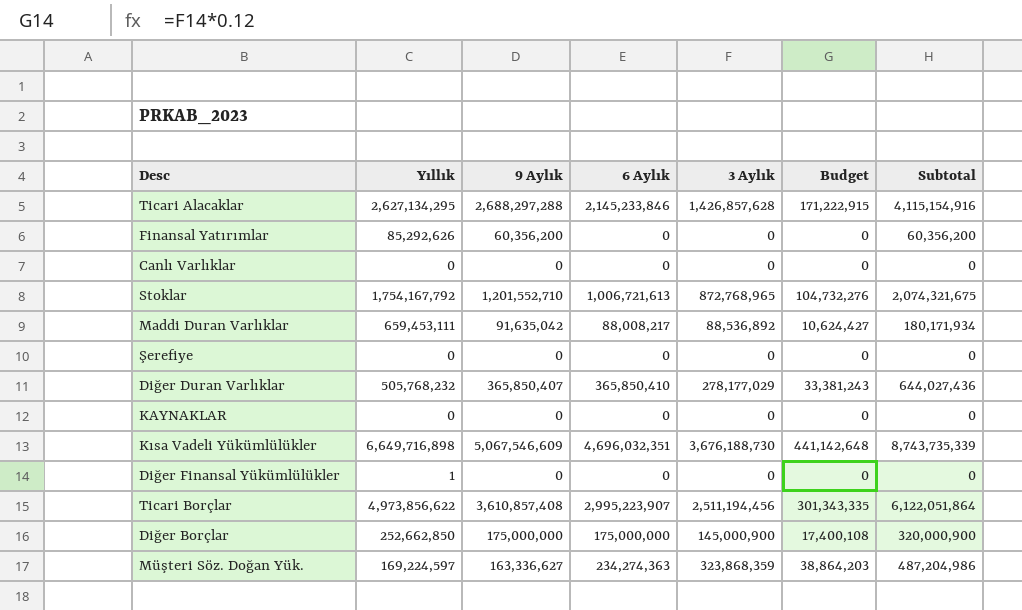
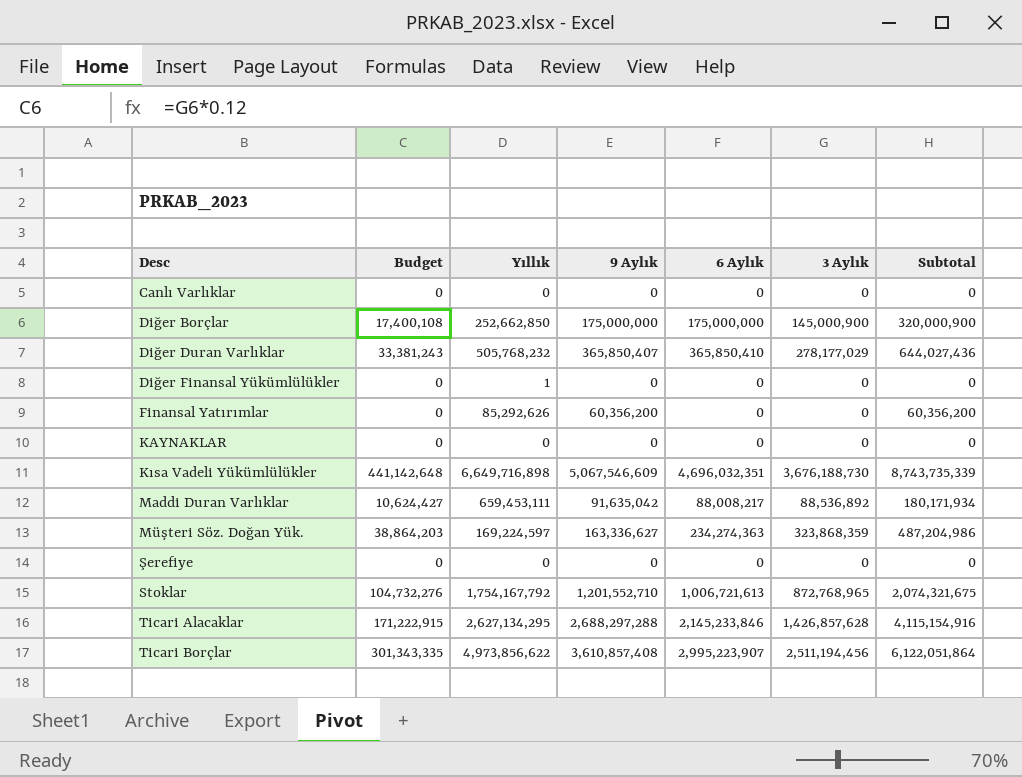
row order: none -> Desc ascending
column Budget | position: 6 -> 2

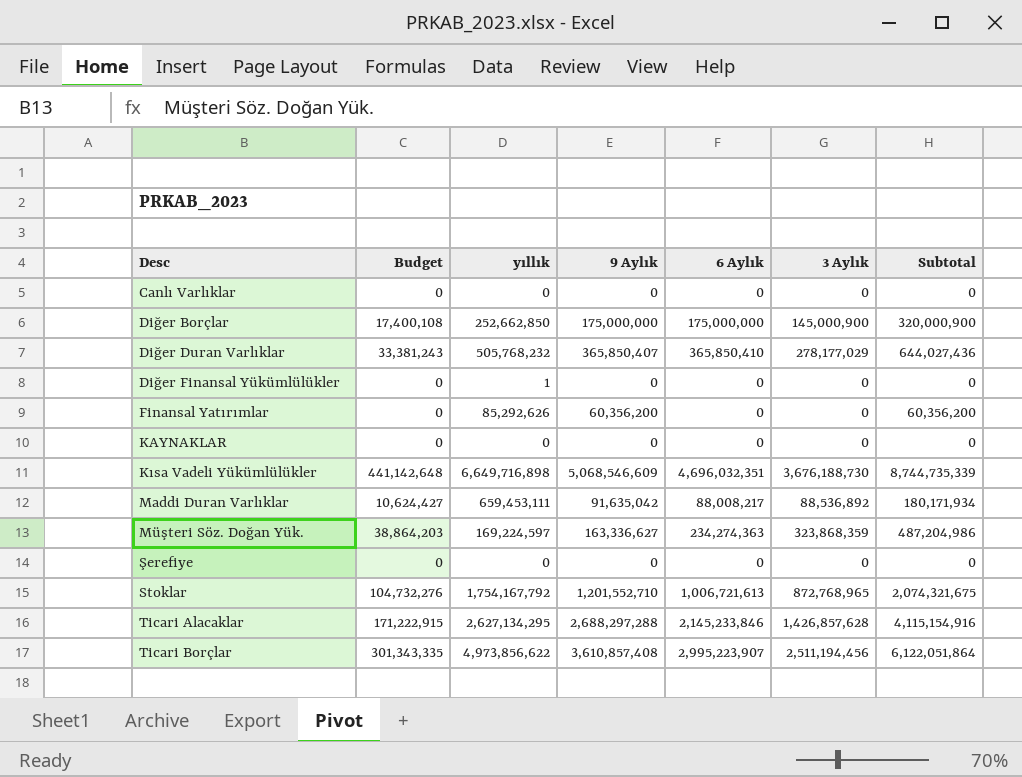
column name: Yıllık -> yıllık
Kısa Vadeli Yükümlülükler | 9 Aylık: 5,067,546,609 -> 5,068,546,609
Kısa Vadeli Yükümlülükler | Subtotal: 8,743,735,339 -> 8,744,735,339

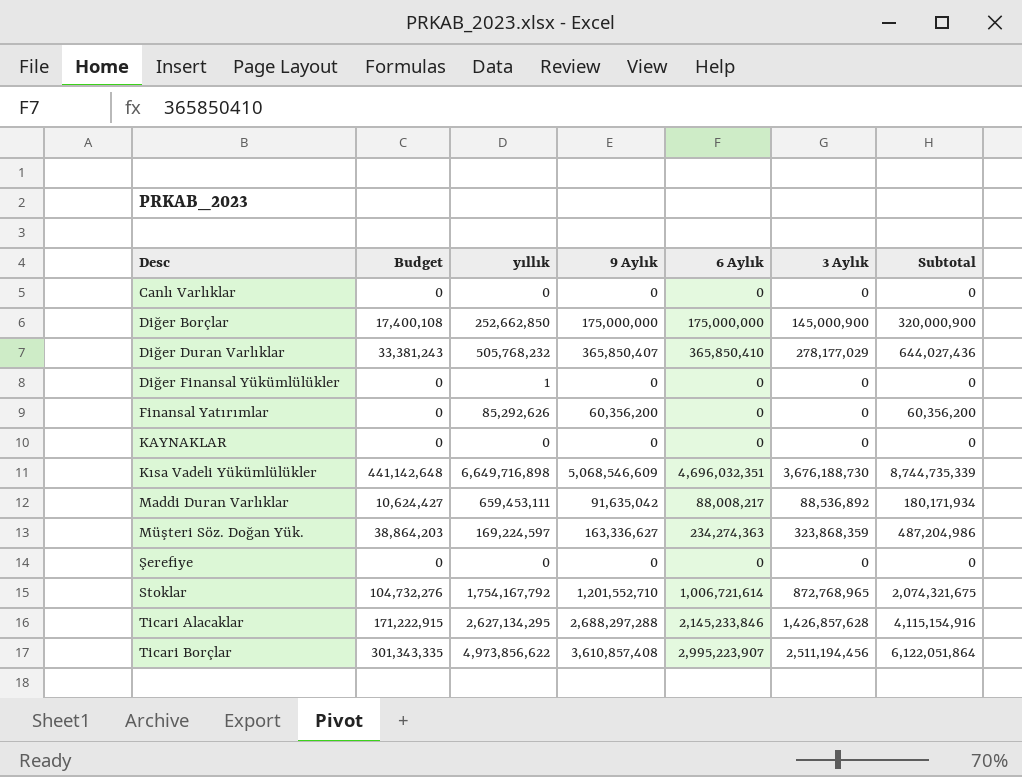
Stoklar | 6 Aylık: 1,006,721,613 -> 1,006,721,614

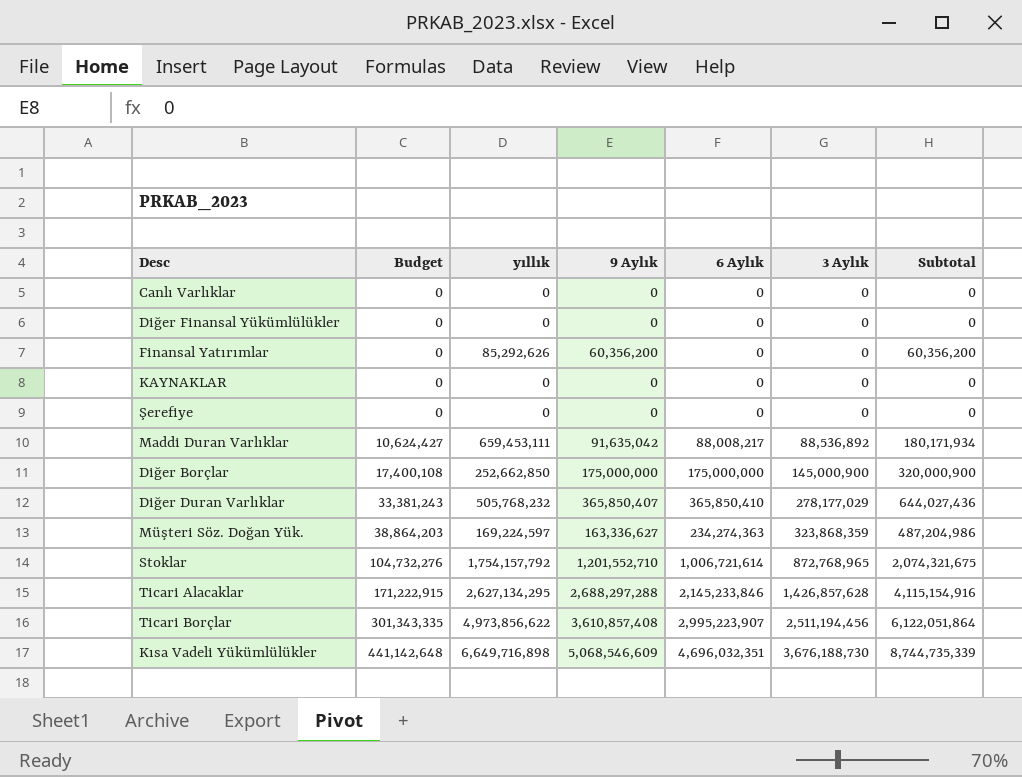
row order: Desc ascending -> Budget ascending
Diğer Finansal Yükümlülükler | yıllık: 1 -> 0
Stoklar | yıllık: 1,754,167,792 -> 1,754,157,792

